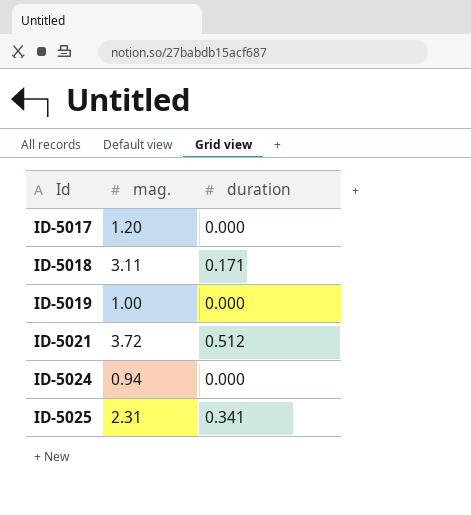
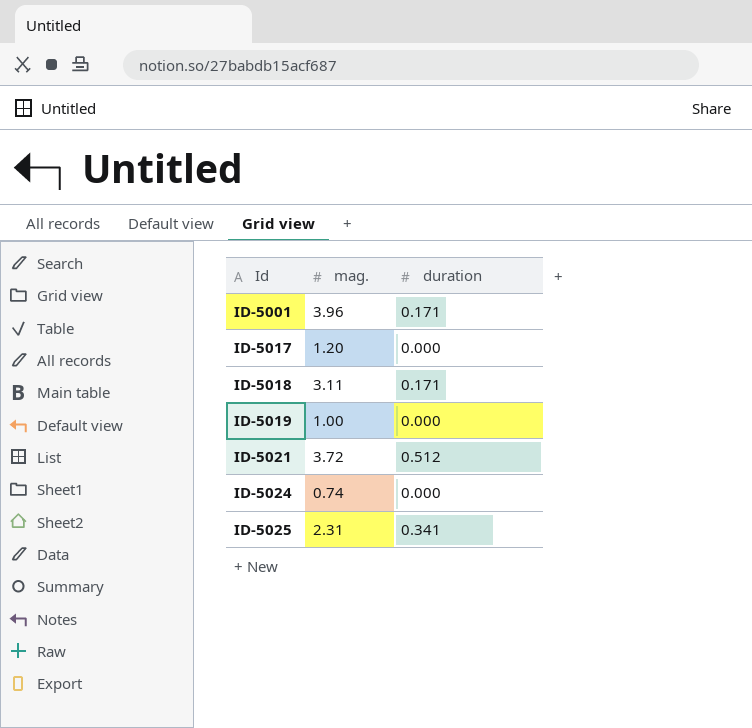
row ID-5001: none -> 3.96 | 0.171
ID-5024 | mag.: 0.94 -> 0.74

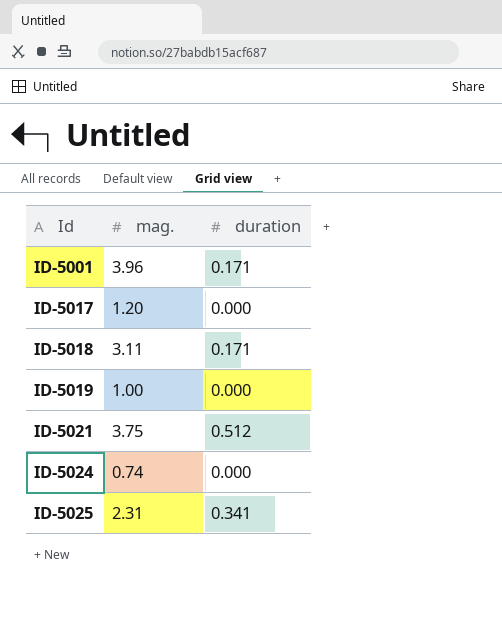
ID-5021 | mag.: 3.72 -> 3.75

